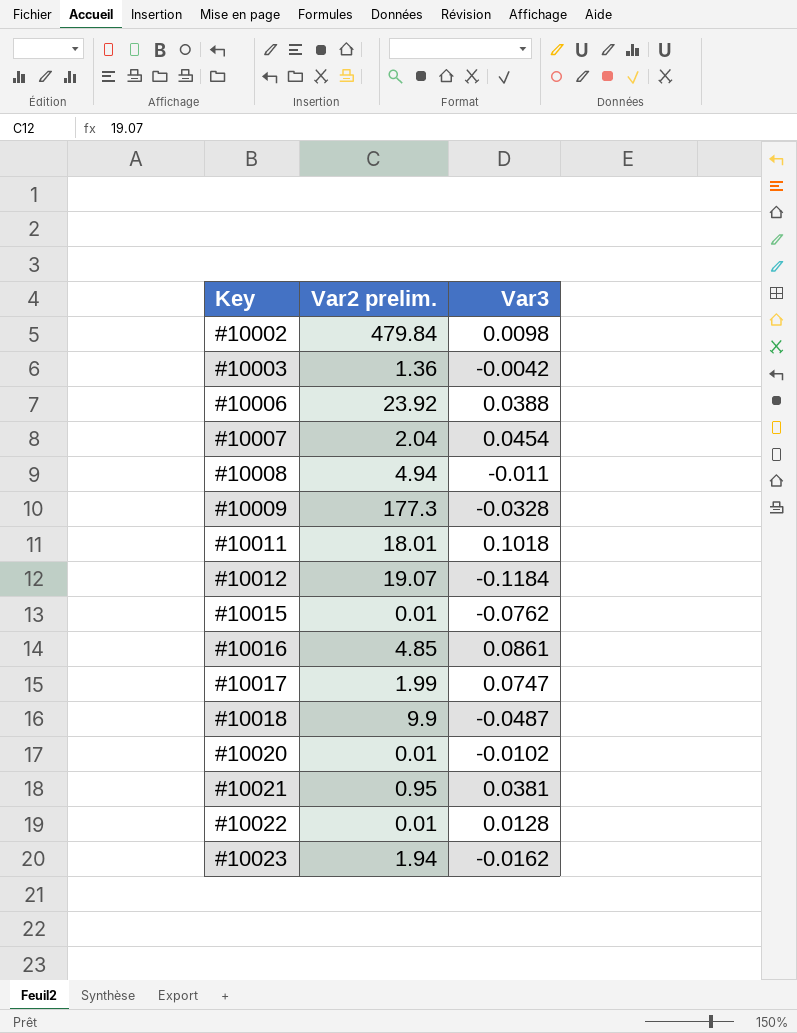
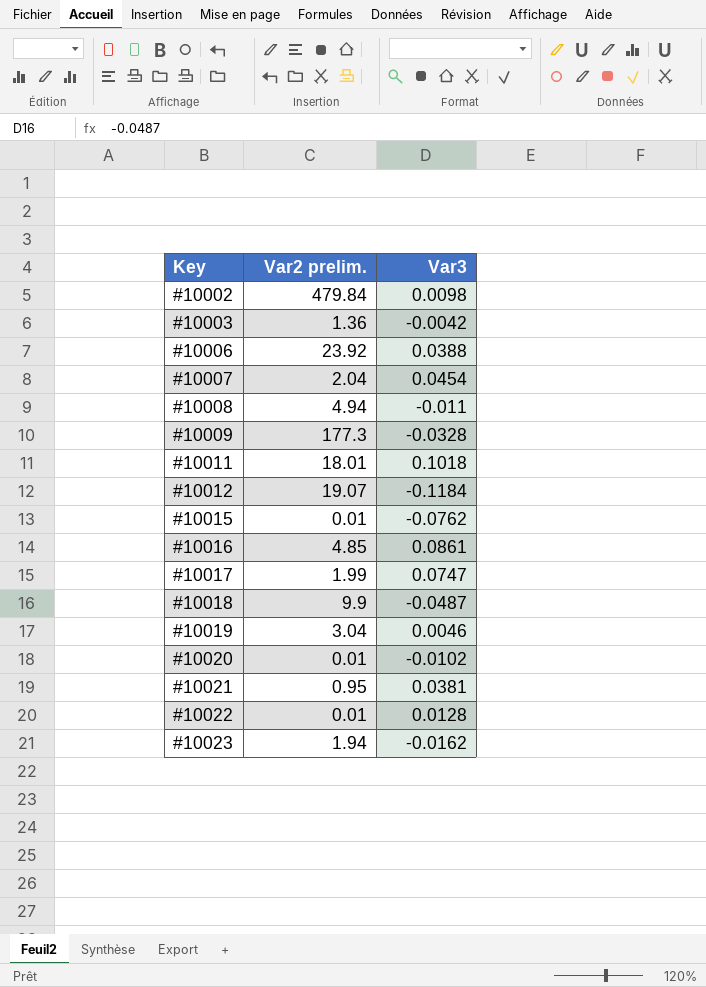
row #10019: none -> 3.04 | 0.0046

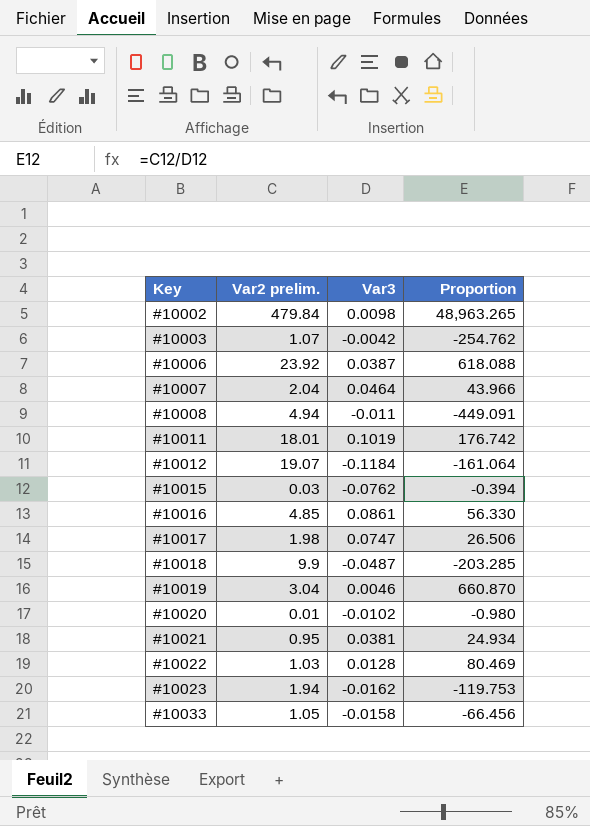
column Proportion | formula: none -> [Var2 prelim.] / [Var3]
row #10009: 177.3 | -0.0328 -> none
#10003 | Var2 prelim.: 1.36 -> 1.07
#10006 | Var3: 0.0388 -> 0.0387
#10007 | Var3: 0.0454 -> 0.0464
#10011 | Var3: 0.1018 -> 0.1019
#10015 | Var2 prelim.: 0.01 -> 0.03
#10017 | Var2 prelim.: 1.99 -> 1.98
#10022 | Var2 prelim.: 0.01 -> 1.03
row #10033: none -> 1.05 | -0.0158 | -66.456

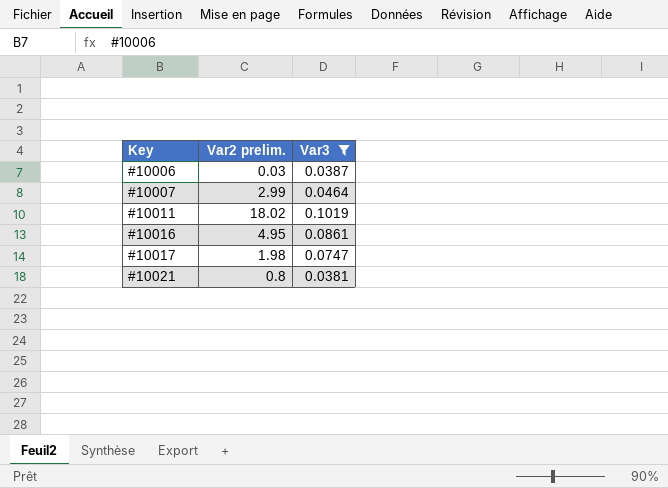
filter: none -> Var3 >= 0.0381
column Proportion | formula: [Var2 prelim.] / [Var3] -> none
#10006 | Var2 prelim.: 23.92 -> 0.03
#10007 | Var2 prelim.: 2.04 -> 2.99
#10011 | Var2 prelim.: 18.01 -> 18.02
#10016 | Var2 prelim.: 4.85 -> 4.95
#10021 | Var2 prelim.: 0.95 -> 0.8

